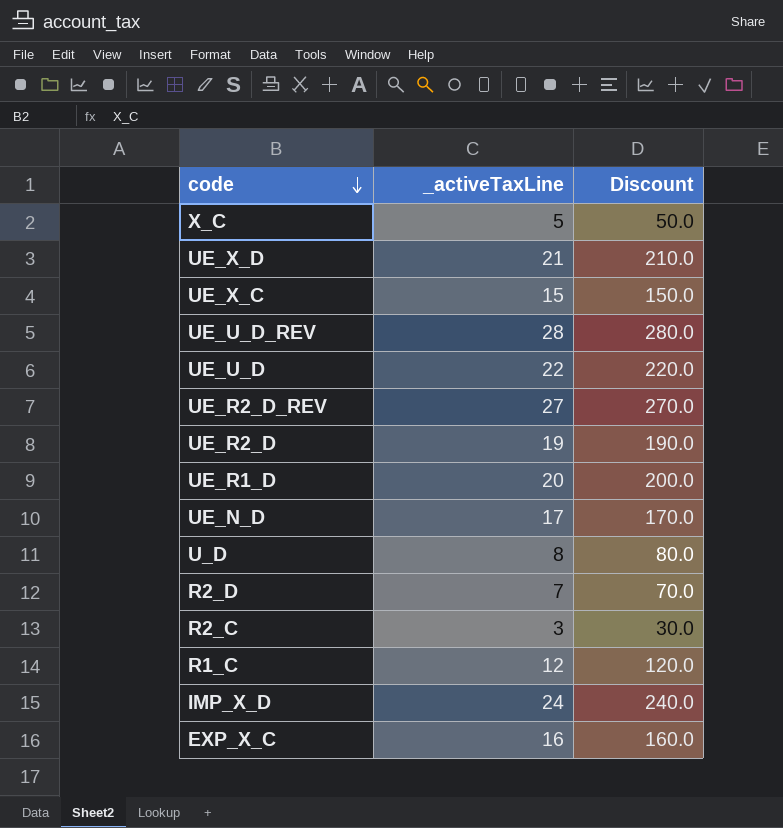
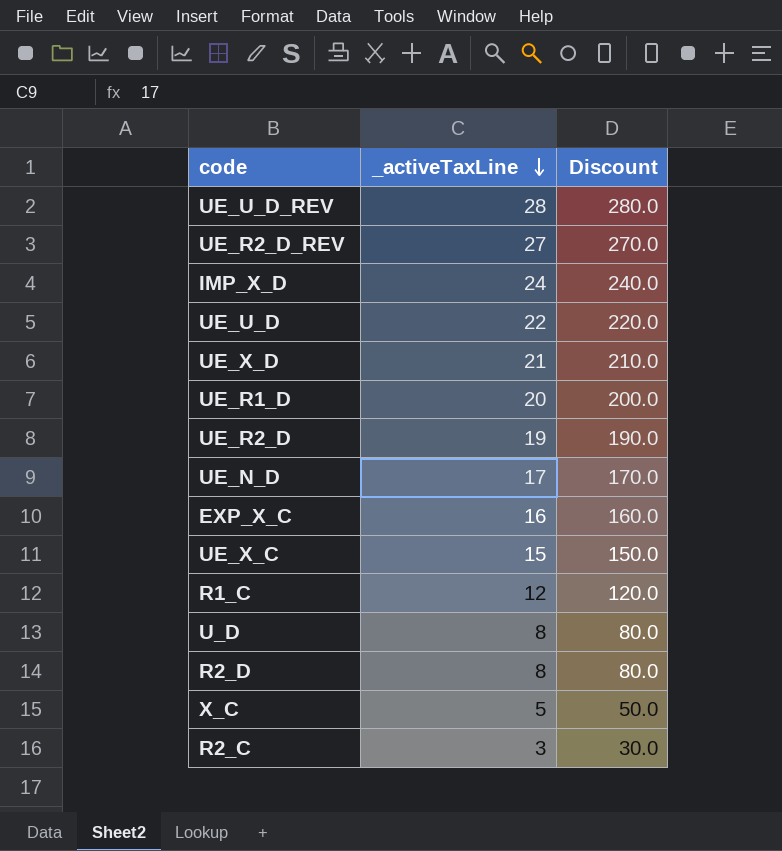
row order: code descending -> _activeTaxLine descending
R2_D | _activeTaxLine: 7 -> 8
R2_D | Discount: 70.0 -> 80.0

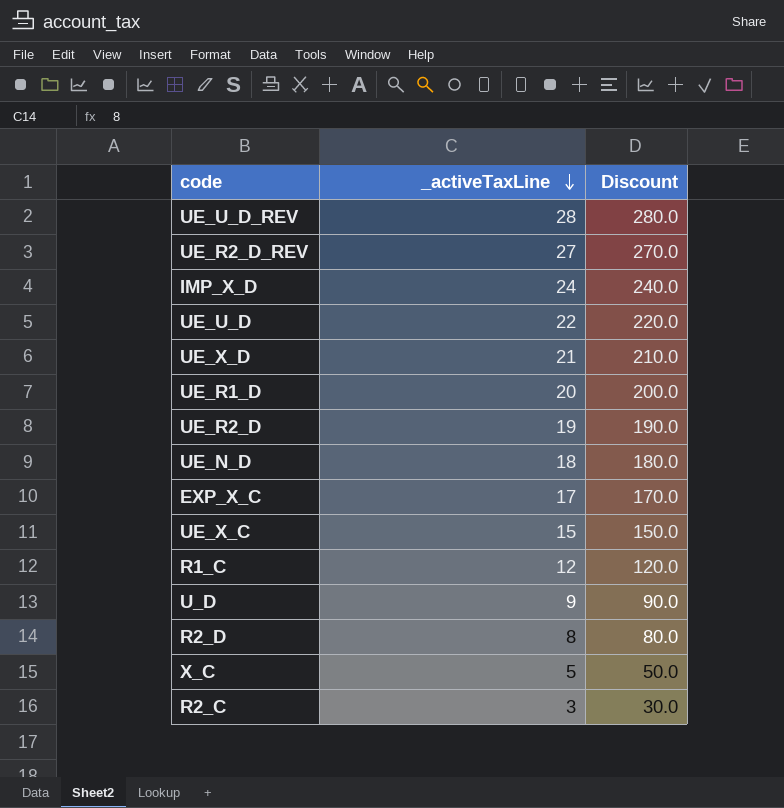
UE_N_D | _activeTaxLine: 17 -> 18
UE_N_D | Discount: 170.0 -> 180.0
EXP_X_C | _activeTaxLine: 16 -> 17
EXP_X_C | Discount: 160.0 -> 170.0
U_D | _activeTaxLine: 8 -> 9
U_D | Discount: 80.0 -> 90.0

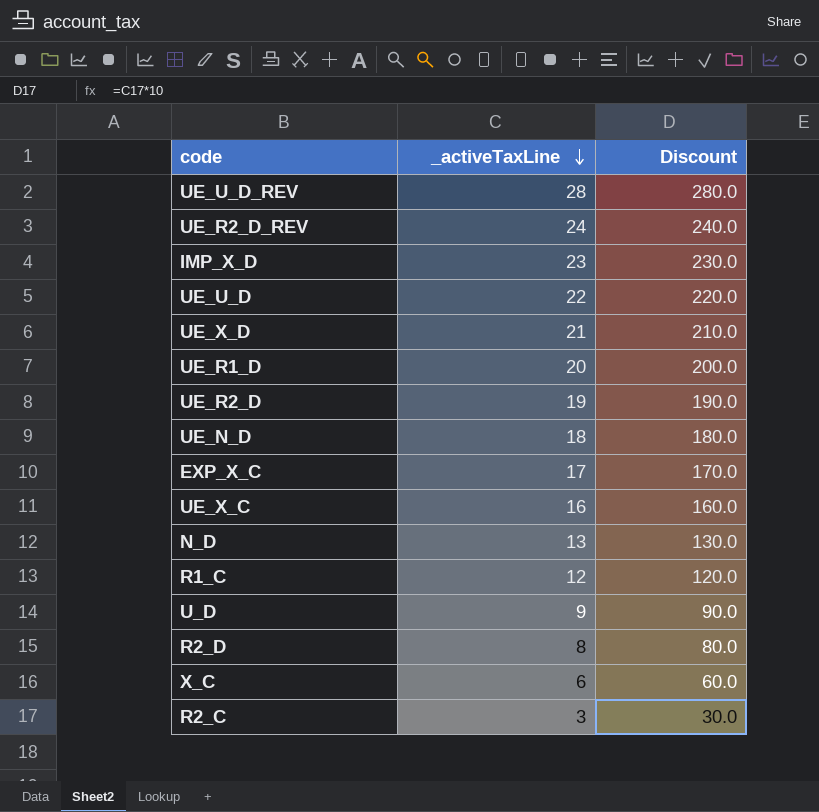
UE_R2_D_REV | _activeTaxLine: 27 -> 24
UE_R2_D_REV | Discount: 270.0 -> 240.0
IMP_X_D | _activeTaxLine: 24 -> 23
IMP_X_D | Discount: 240.0 -> 230.0
UE_X_C | _activeTaxLine: 15 -> 16
UE_X_C | Discount: 150.0 -> 160.0
row N_D: none -> 13 | 130.0
X_C | _activeTaxLine: 5 -> 6
X_C | Discount: 50.0 -> 60.0

